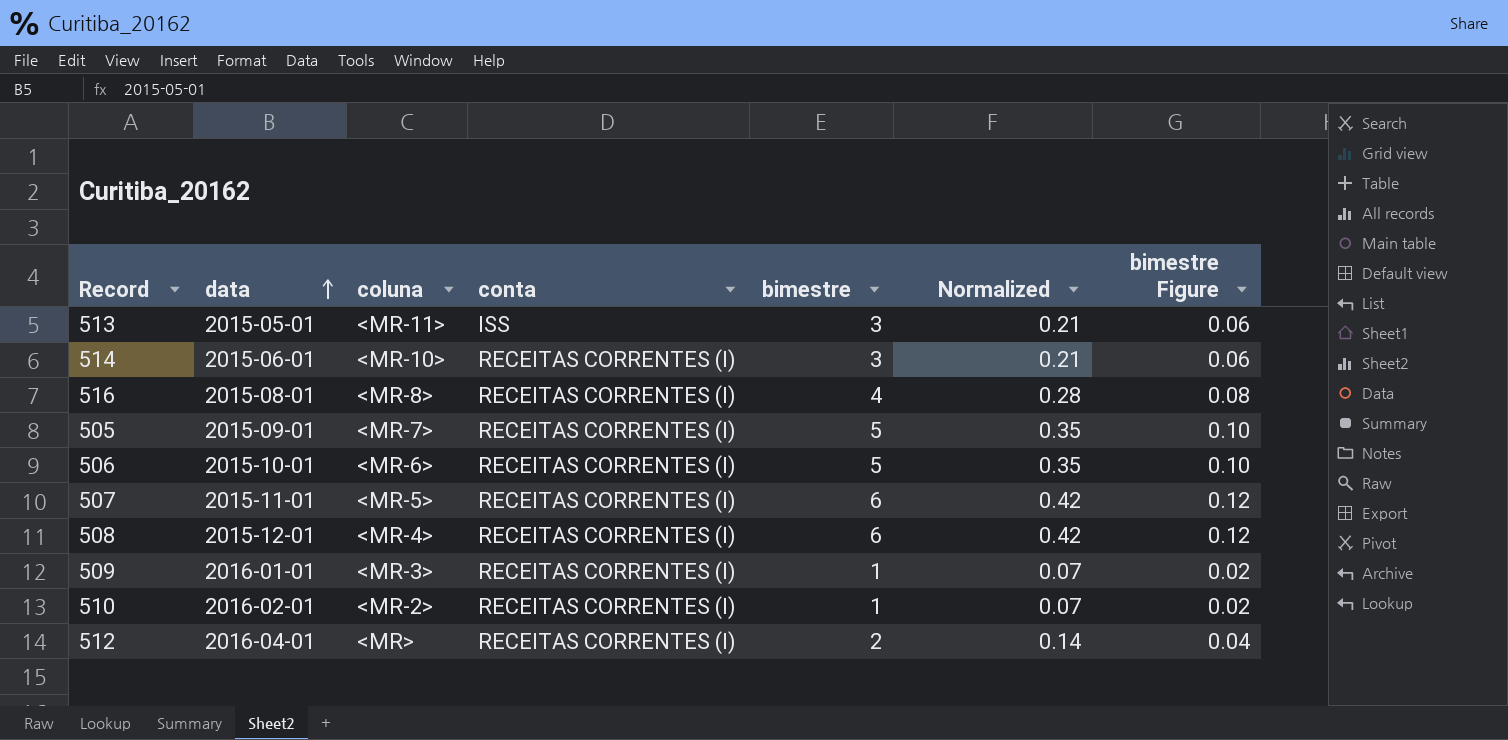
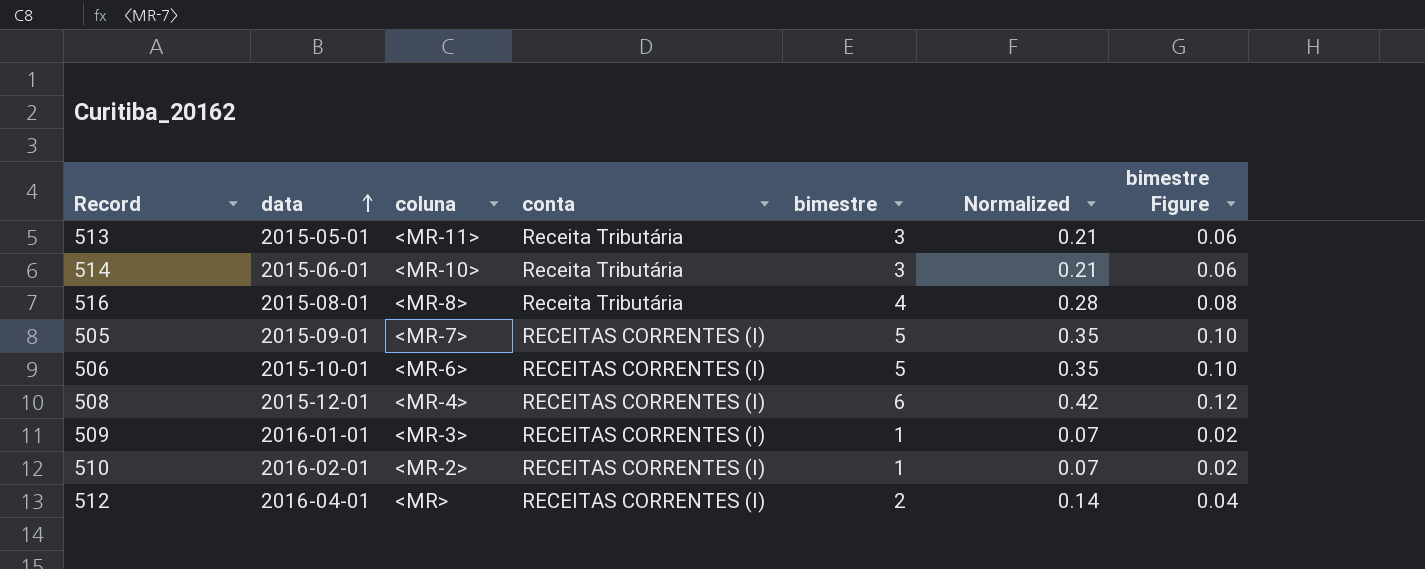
row 507: 2015-11-01 | <MR-5> | RECEITAS CORRENTES (I) | 6 | 0.42 | 0.12 -> none
513 | conta: ISS -> Receita Tributária
514 | conta: RECEITAS CORRENTES (I) -> Receita Tributária
516 | conta: RECEITAS CORRENTES (I) -> Receita Tributária

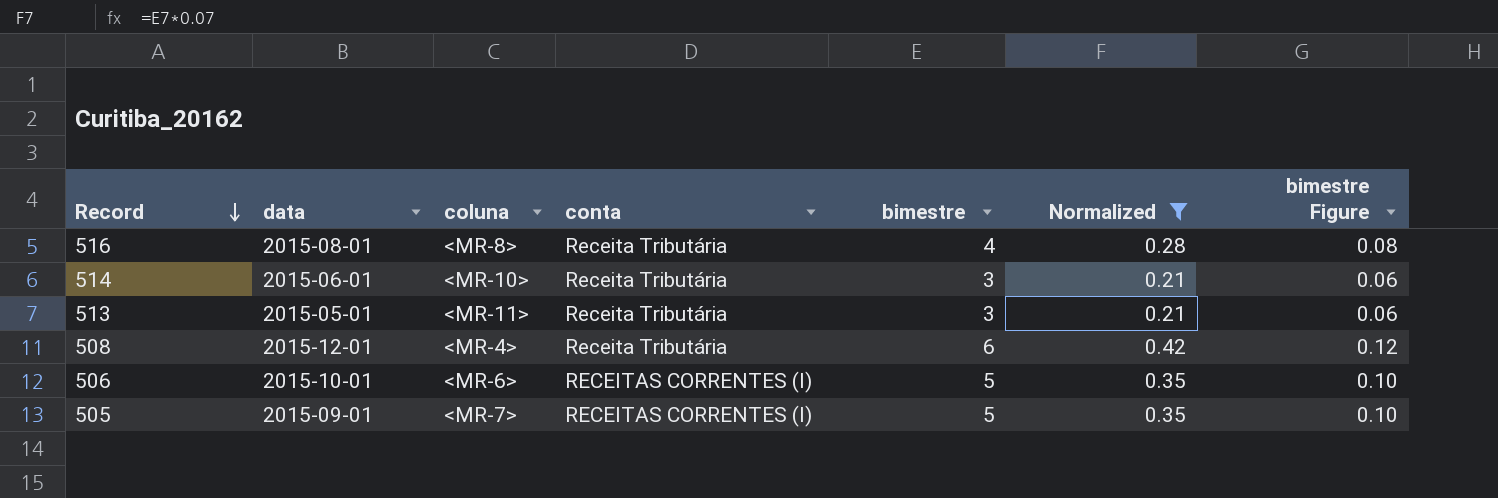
filter: none -> Normalized >= 0.21
row order: data ascending -> Record descending
508 | conta: RECEITAS CORRENTES (I) -> Receita Tributária

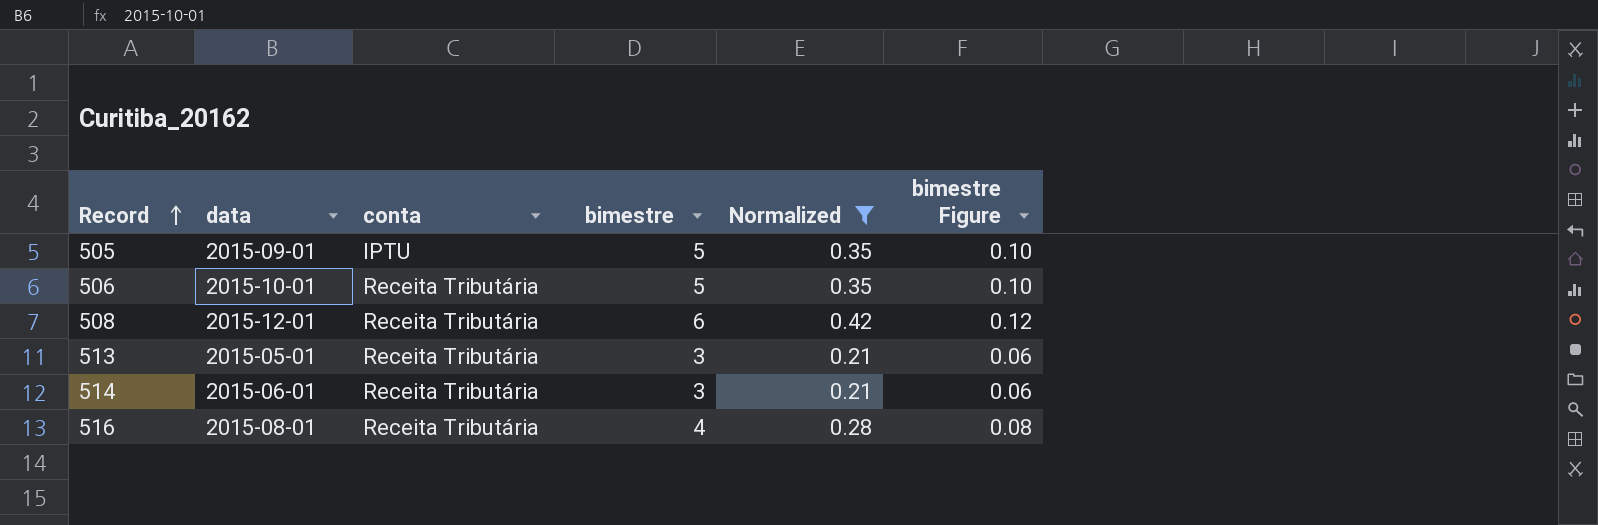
row order: Record descending -> Record ascending
column coluna | position: 3 -> none
505 | conta: RECEITAS CORRENTES (I) -> IPTU
506 | conta: RECEITAS CORRENTES (I) -> Receita Tributária

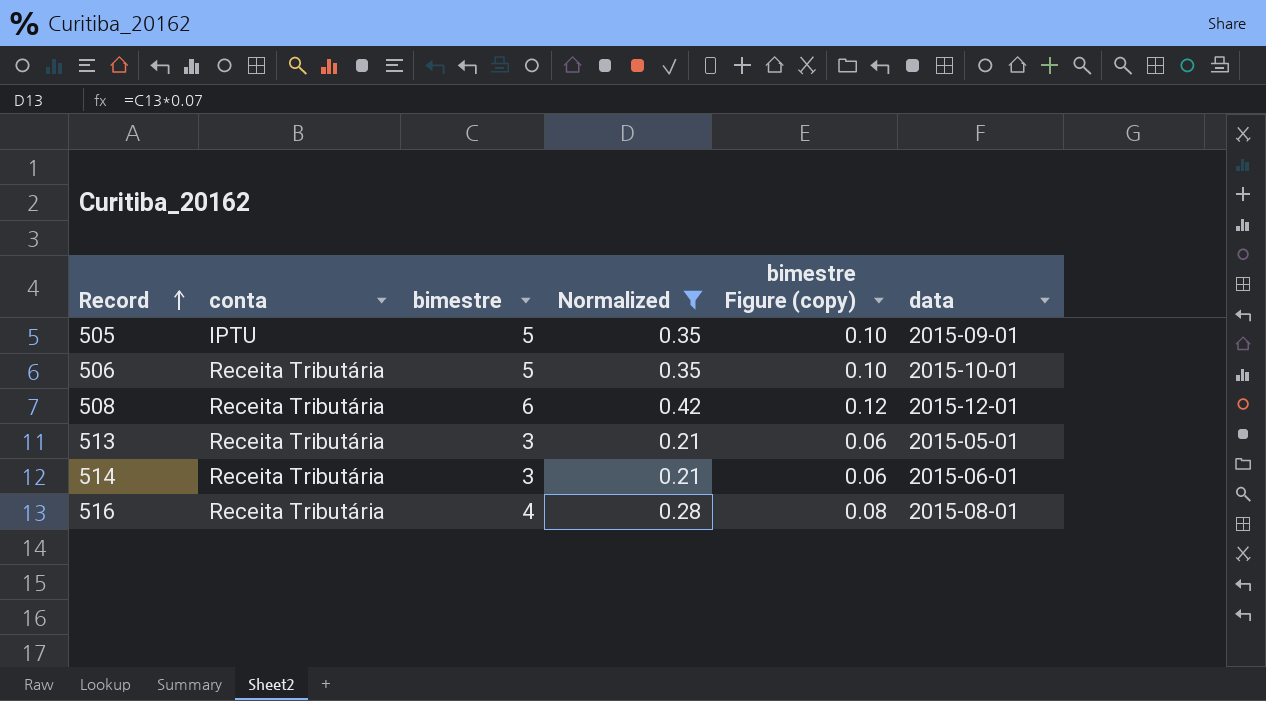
column name: bimestre Figure -> bimestre Figure (copy)
column data | position: 2 -> 6

